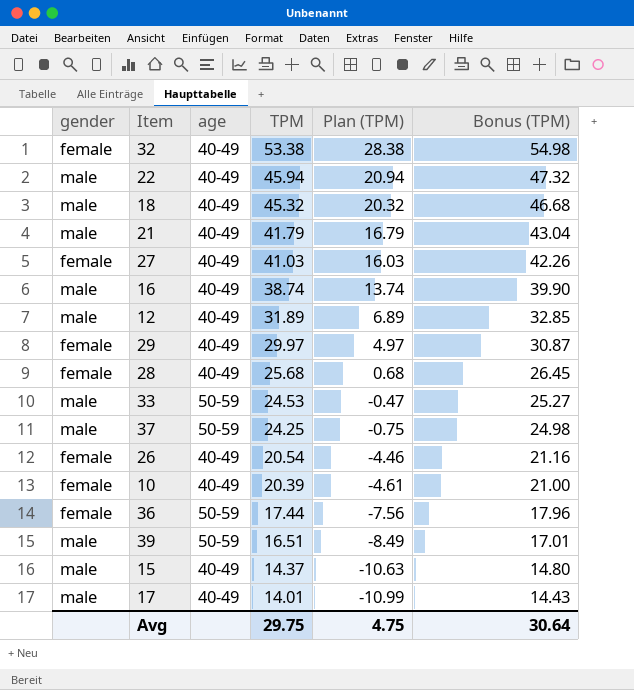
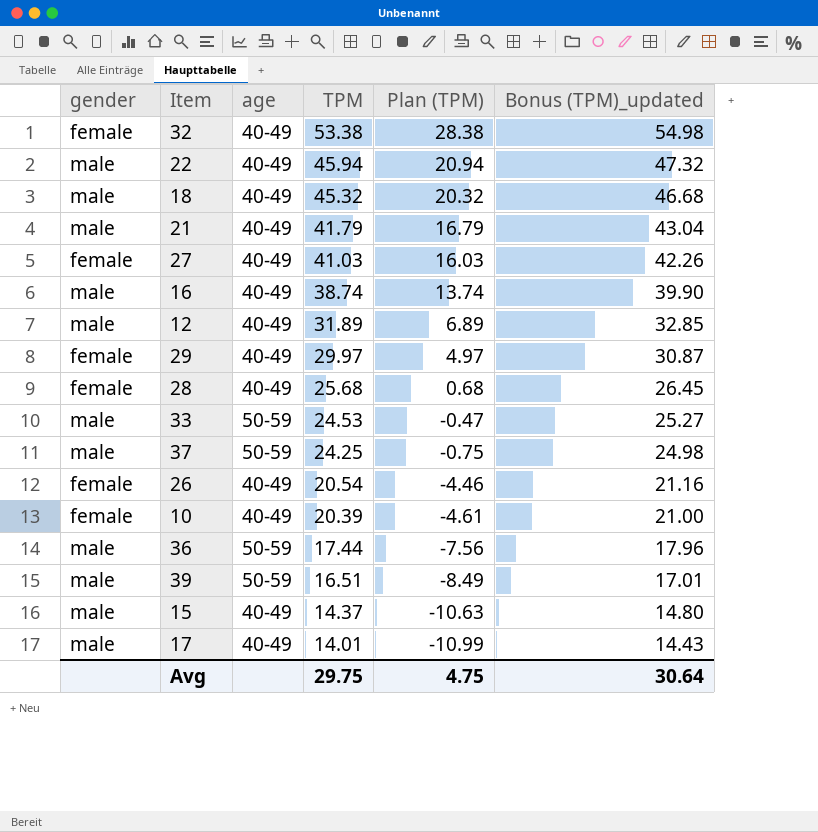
column name: Bonus (TPM) -> Bonus (TPM)_updated
36 | gender: female -> male

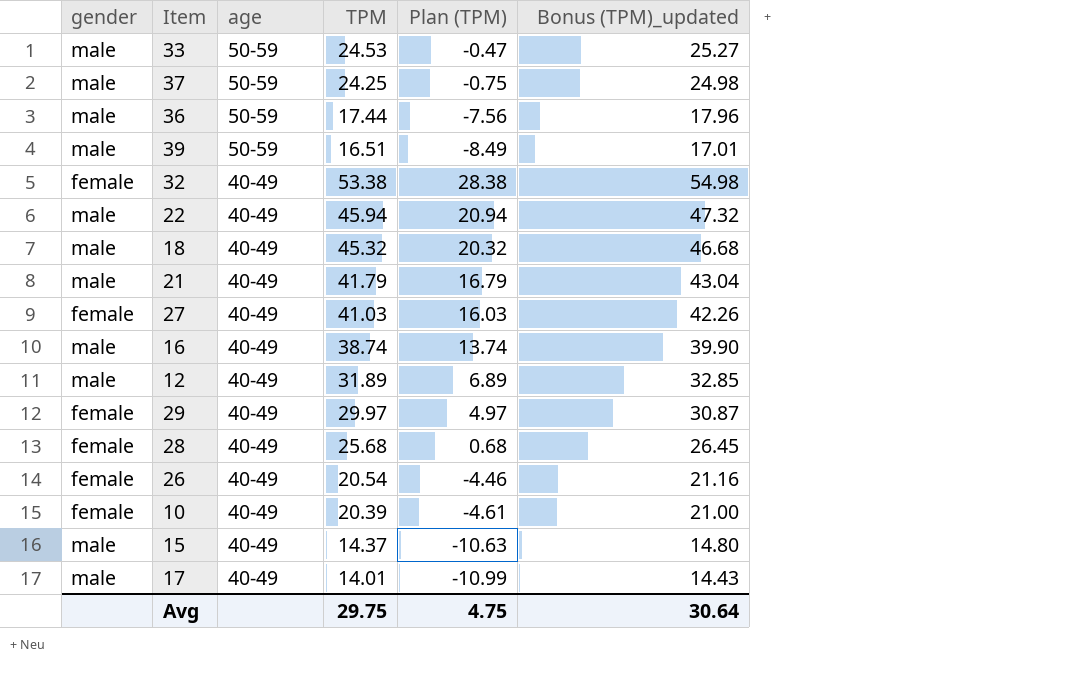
row order: TPM descending -> age descending

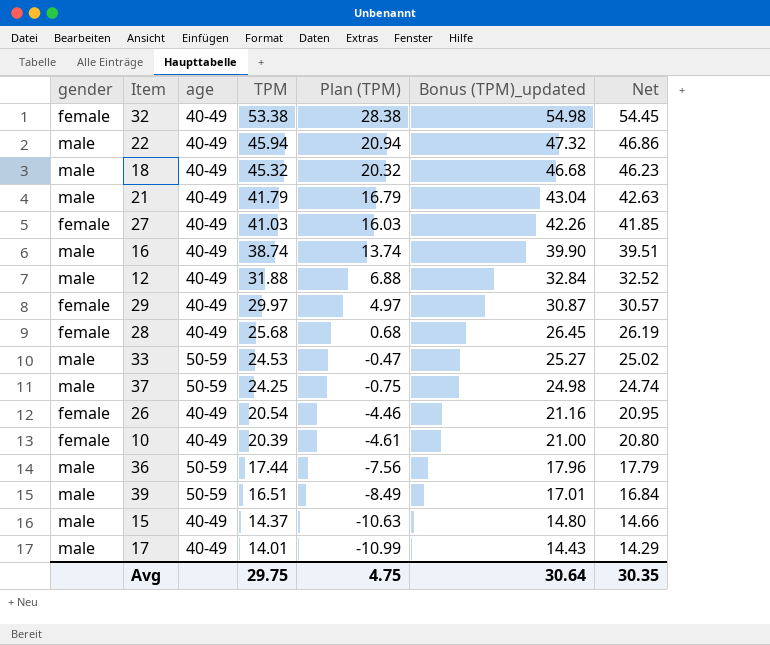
row order: age descending -> TPM descending
column Net | formula: none -> [TPM] * 1.02
12 | TPM: 31.89 -> 31.88
12 | Plan (TPM): 6.89 -> 6.88
12 | Bonus (TPM)_updated: 32.85 -> 32.84

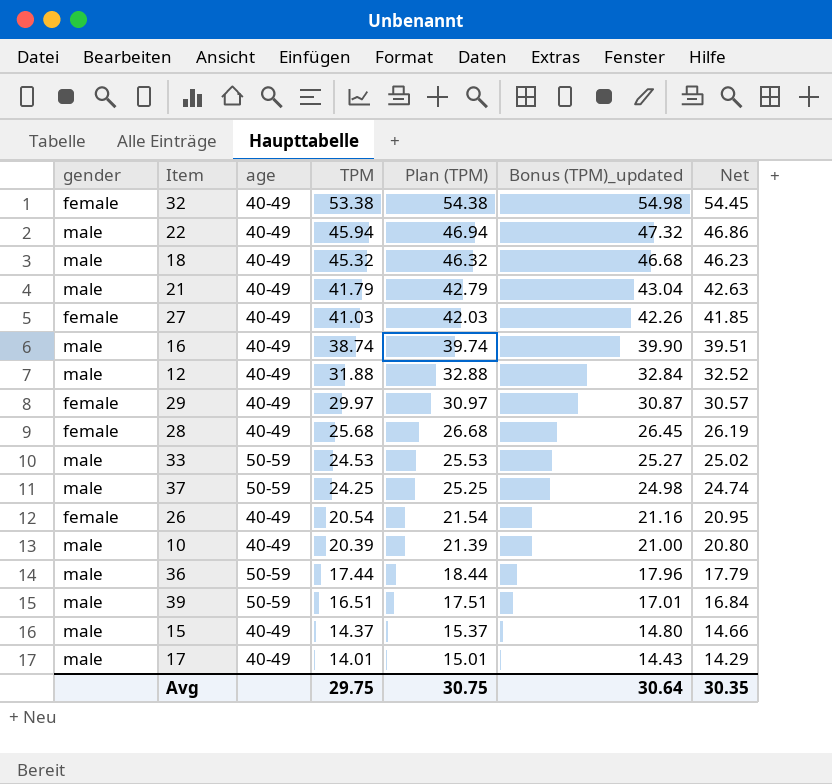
column Plan (TPM) | formula: [TPM] - 25 -> [TPM] + 1
10 | gender: female -> male
Avg | Plan (TPM): 4.75 -> 30.75

